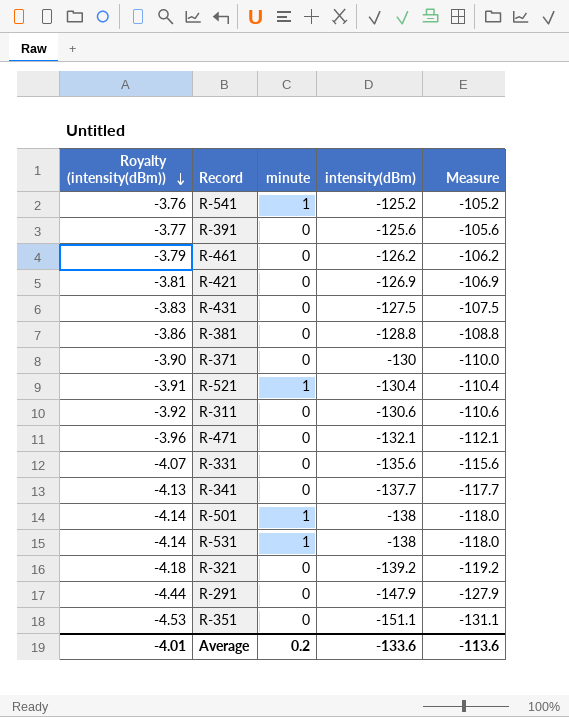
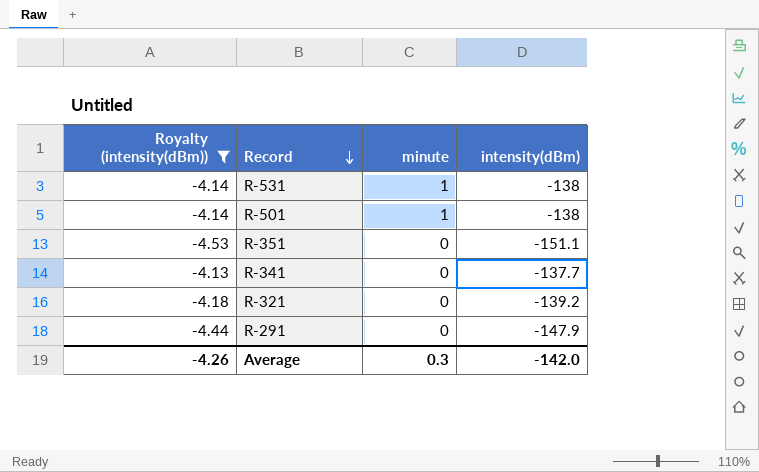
filter: none -> Royalty (intensity(dBm)) <= -4.13
row order: Royalty (intensity(dBm)) descending -> Record descending
column Measure | formula: [intensity(dBm)] + 20 -> none
Average | Royalty (intensity(dBm)): -4.01 -> -4.26
Average | minute: 0.2 -> 0.3
Average | intensity(dBm): -133.6 -> -142.0

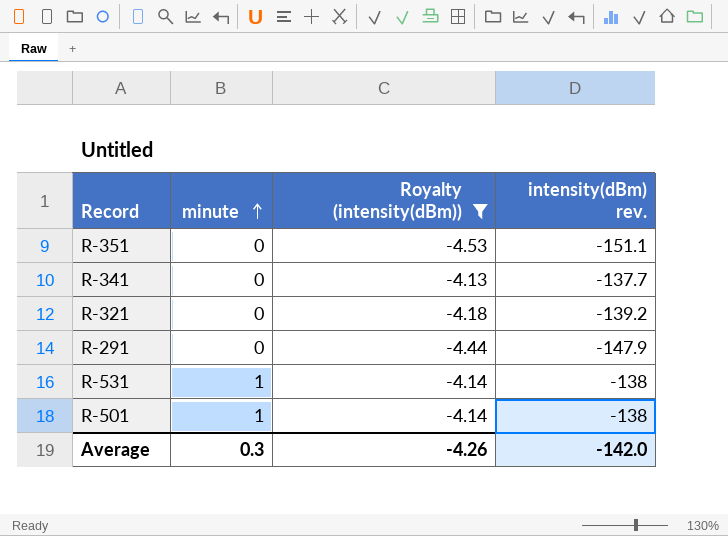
row order: Record descending -> minute ascending
column Royalty (intensity(dBm)) | position: 1 -> 3
column name: intensity(dBm) -> intensity(dBm) rev.

